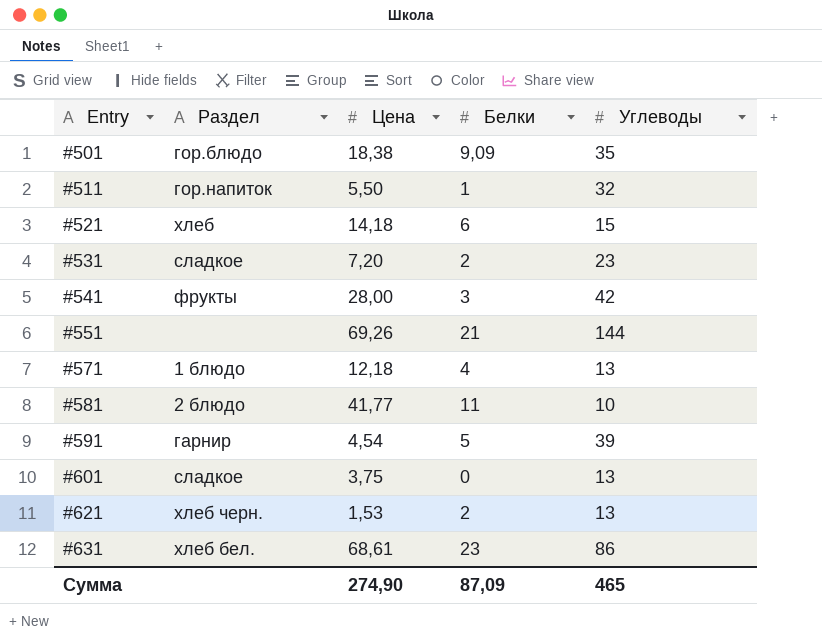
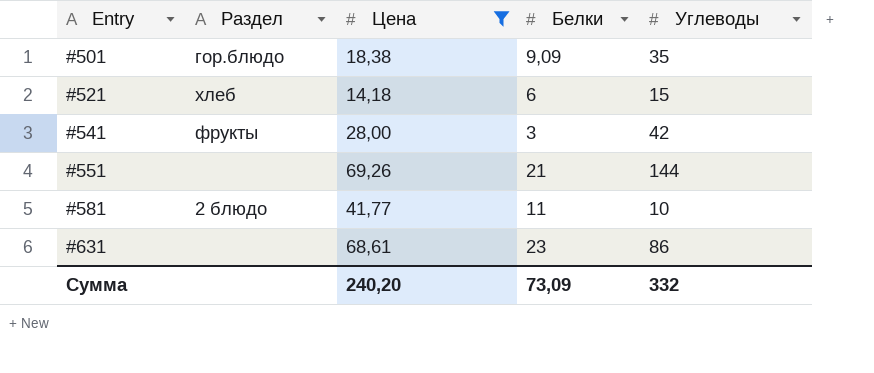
filter: none -> Цена >= 14,18
#631 | Раздел: хлеб бел. -> none
Сумма | Цена: 274,90 -> 240,20
Сумма | Белки: 87,09 -> 73,09
Сумма | Углеводы: 465 -> 332

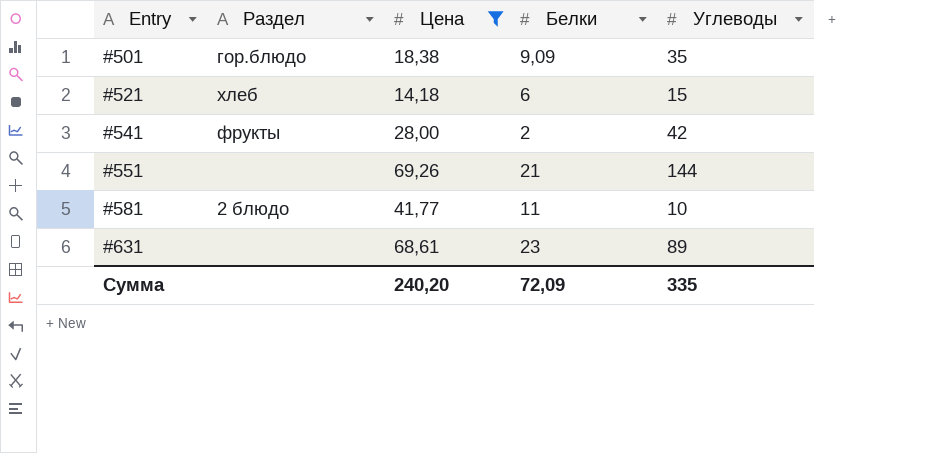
#541 | Белки: 3 -> 2
#631 | Углеводы: 86 -> 89
Сумма | Белки: 73,09 -> 72,09
Сумма | Углеводы: 332 -> 335

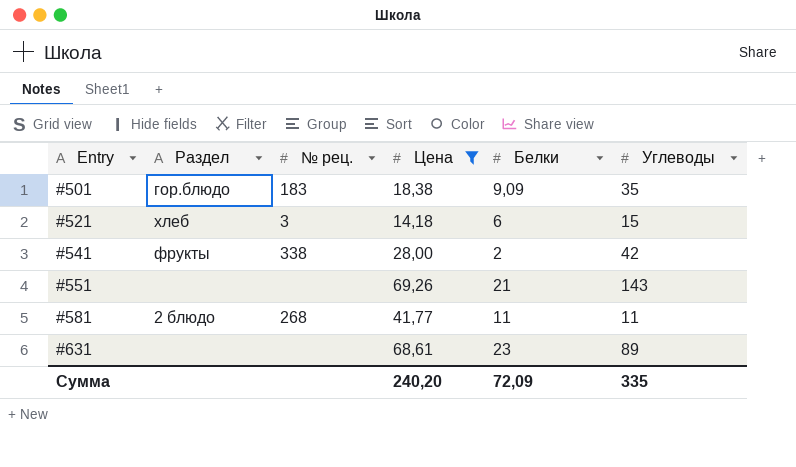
column № рец. | position: none -> 3
#551 | Углеводы: 144 -> 143
#581 | Углеводы: 10 -> 11

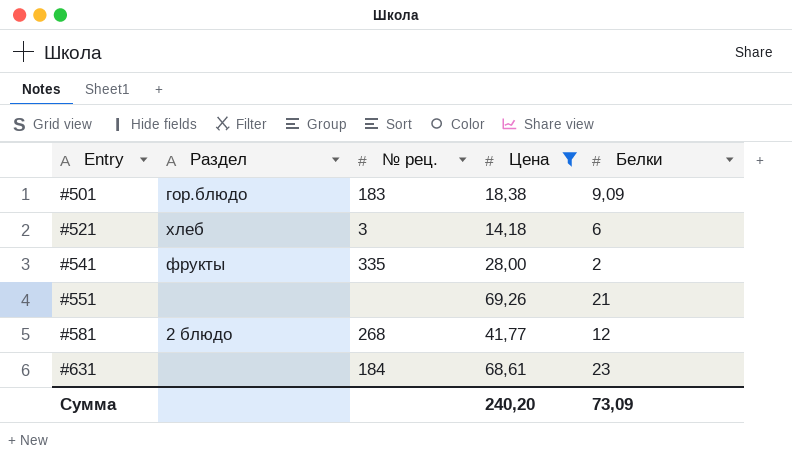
column Углеводы | position: 6 -> none
#541 | № рец.: 338 -> 335
#581 | Белки: 11 -> 12
#631 | № рец.: none -> 184
Сумма | Белки: 72,09 -> 73,09

